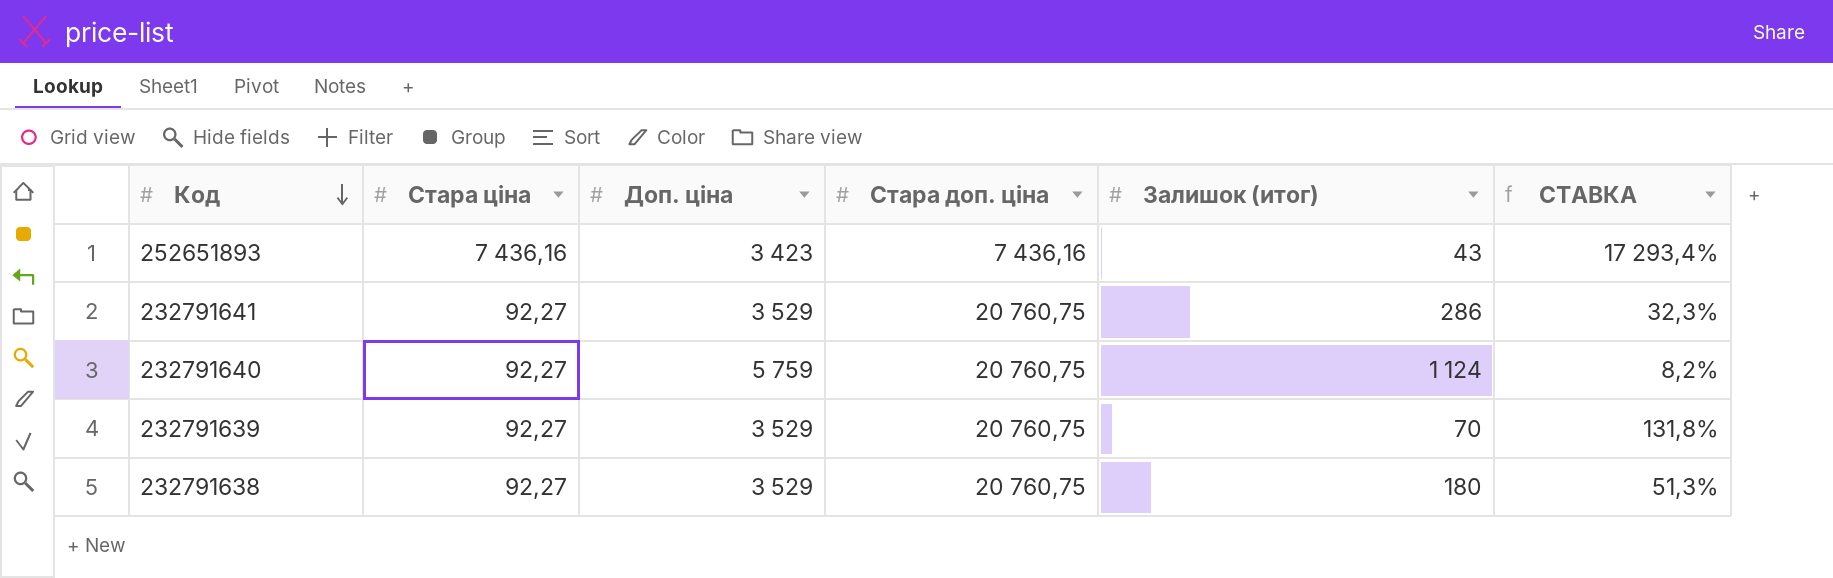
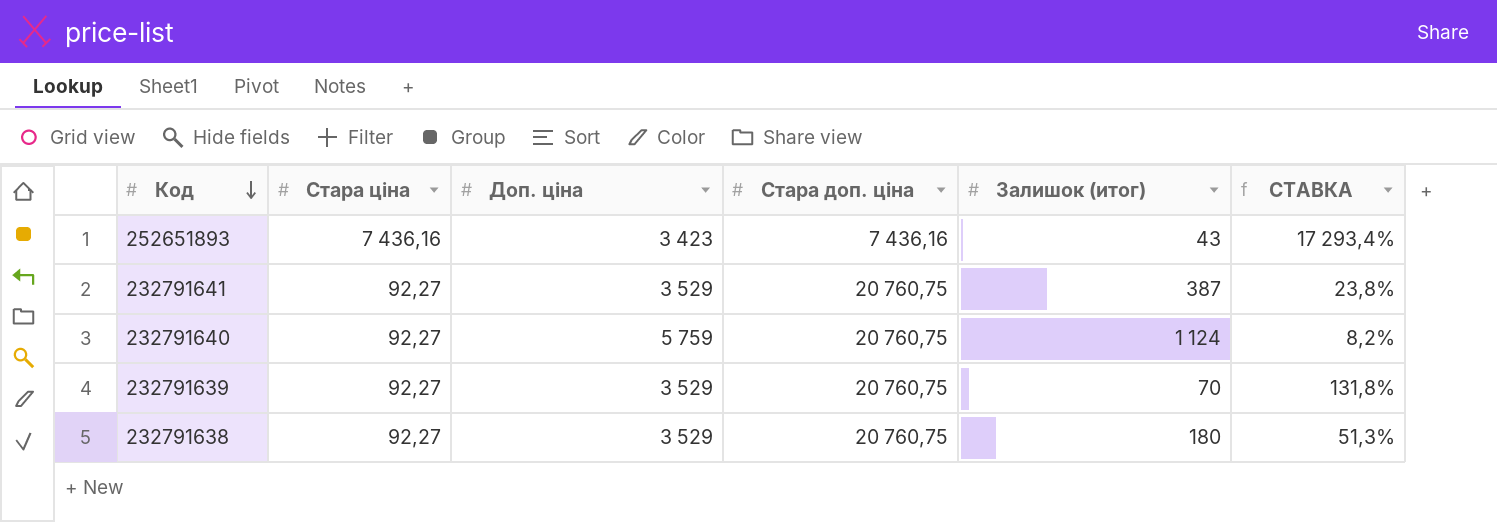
232791641 | Залишок (итог): 286 -> 387
232791641 | СТАВКА: 32,3% -> 23,8%

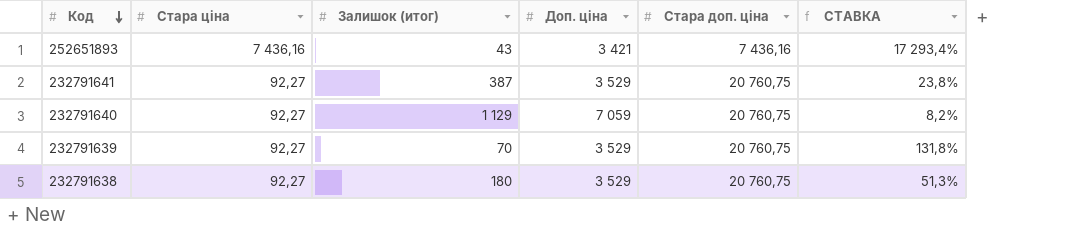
column Залишок (итог) | position: 5 -> 3
252651893 | Доп. ціна: 3 423 -> 3 421
232791640 | Залишок (итог): 1 124 -> 1 129
232791640 | Доп. ціна: 5 759 -> 7 059

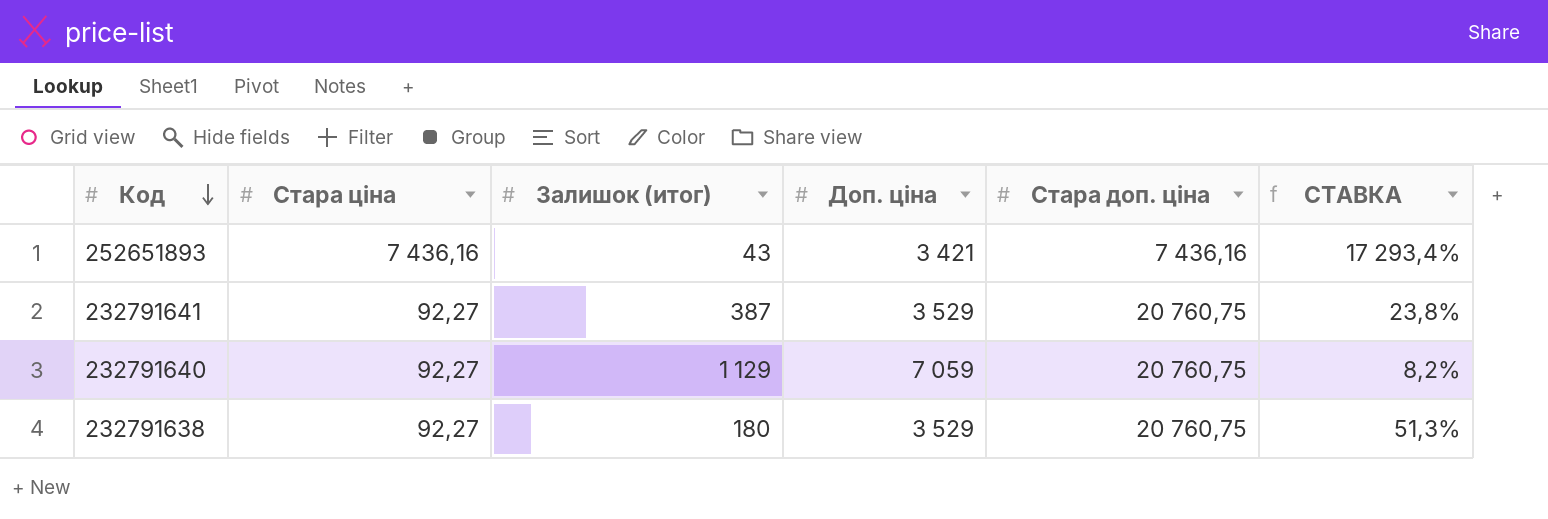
row 232791639: 92,27 | 70 | 3 529 | 20 760,75 | 131,8% -> none

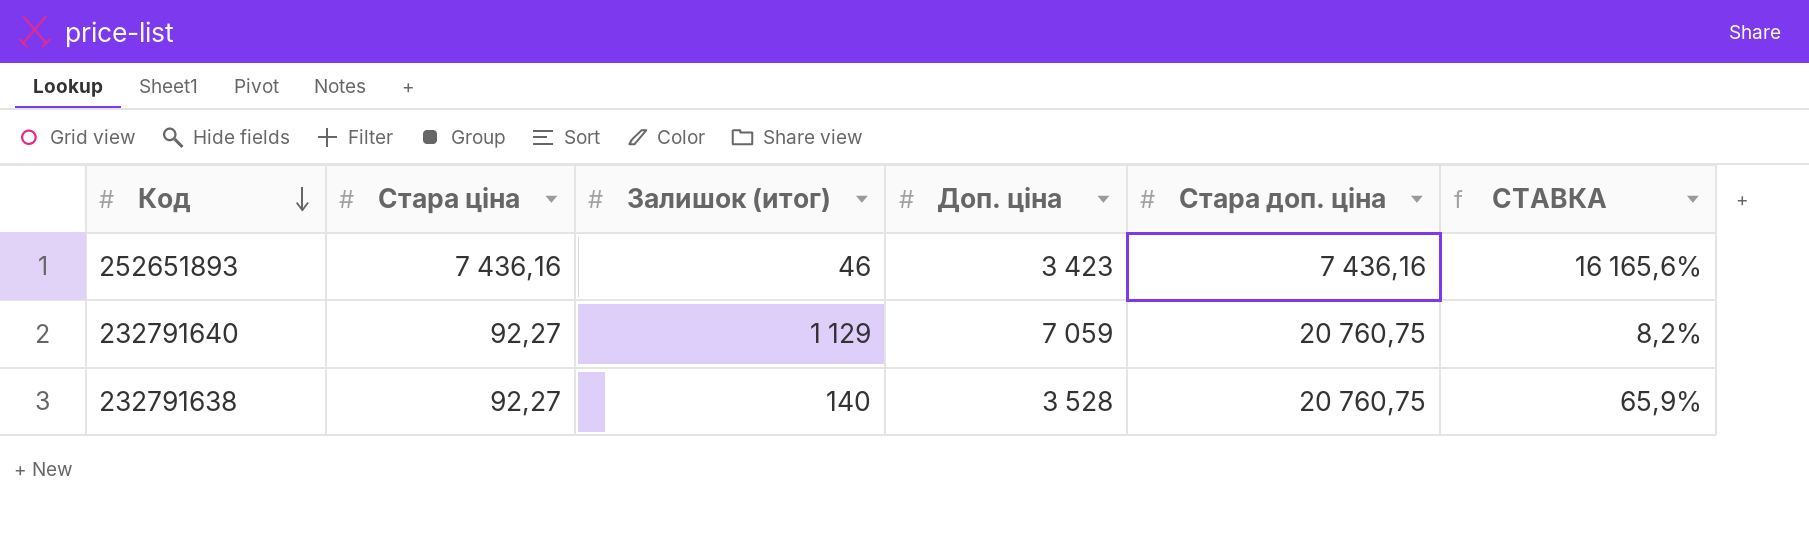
row 232791641: 92,27 | 387 | 3 529 | 20 760,75 | 23,8% -> none
252651893 | Залишок (итог): 43 -> 46
252651893 | Доп. ціна: 3 421 -> 3 423
252651893 | СТАВКА: 17 293,4% -> 16 165,6%
232791638 | Залишок (итог): 180 -> 140
232791638 | Доп. ціна: 3 529 -> 3 528
232791638 | СТАВКА: 51,3% -> 65,9%

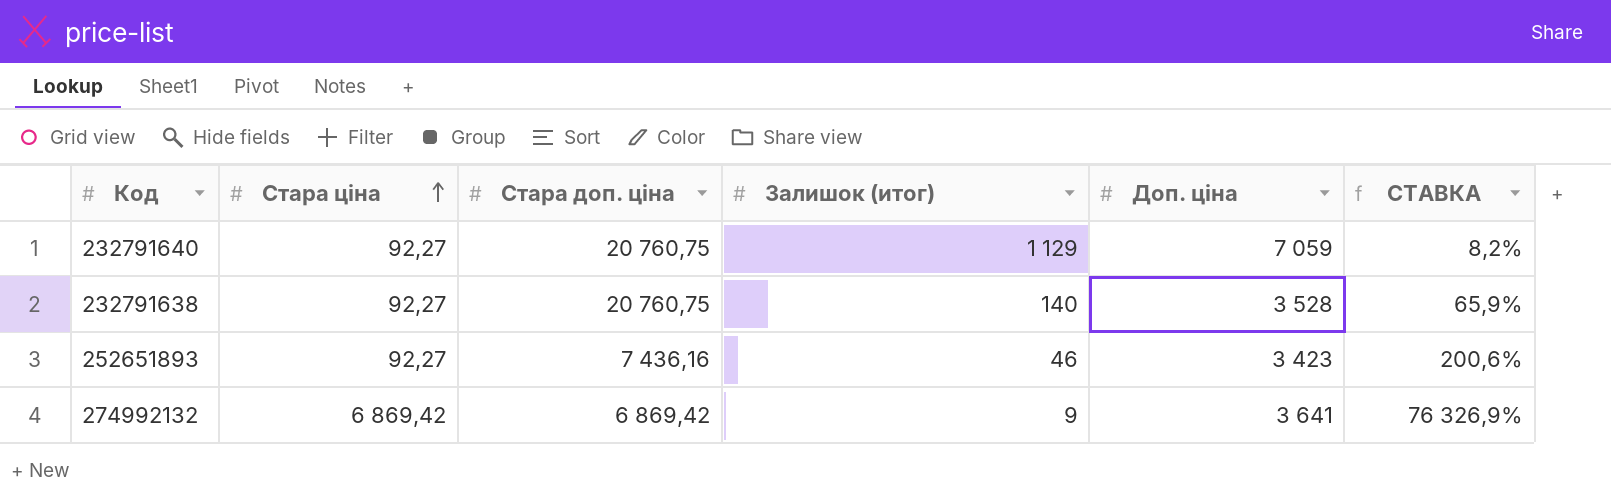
row order: Код descending -> Стара ціна ascending
column Стара доп. ціна | position: 5 -> 3
252651893 | Стара ціна: 7 436,16 -> 92,27
252651893 | СТАВКА: 16 165,6% -> 200,6%
row 274992132: none -> 6 869,42 | 6 869,42 | 9 | 3 641 | 76 326,9%

